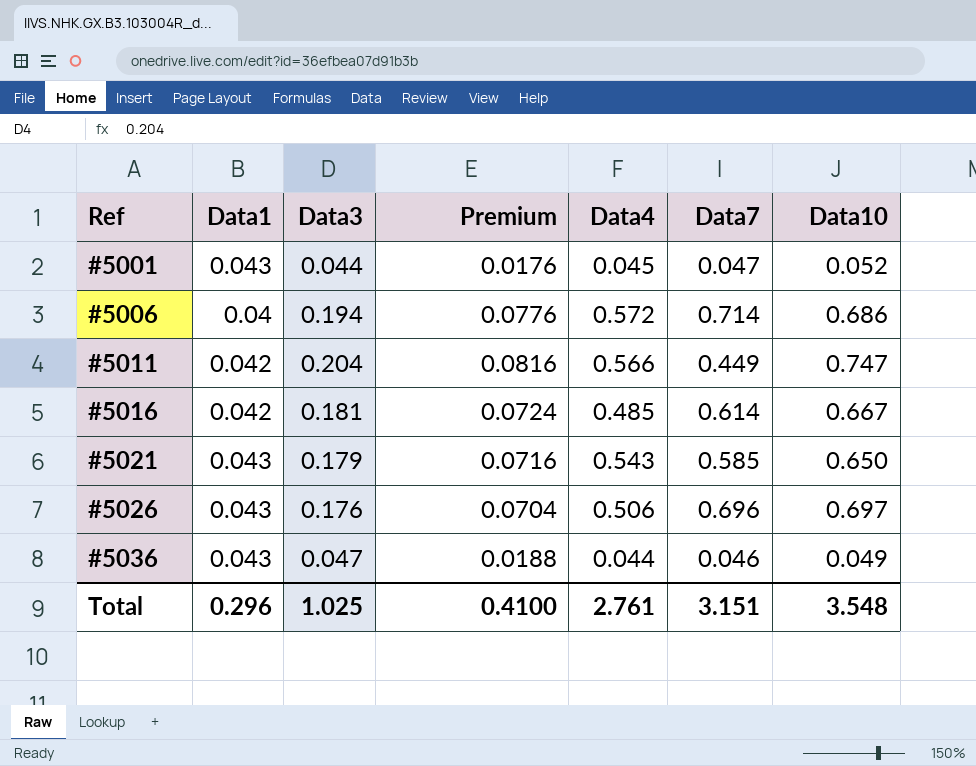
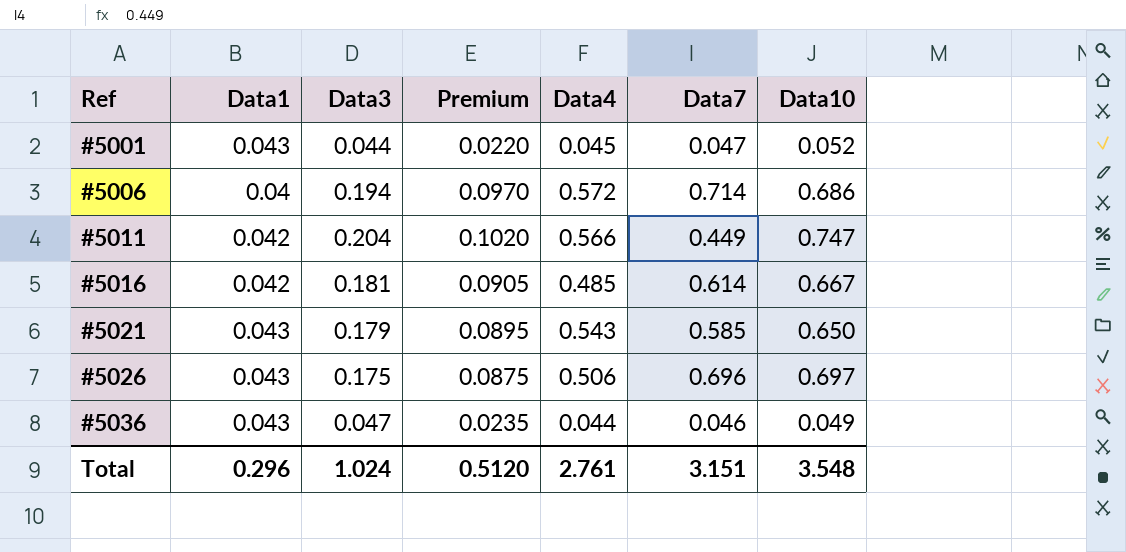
column Premium | formula: [Data3] * 0.4 -> [Data3] * 0.5
#5026 | Data3: 0.176 -> 0.175
Total | Data3: 1.025 -> 1.024
Total | Premium: 0.4100 -> 0.5120

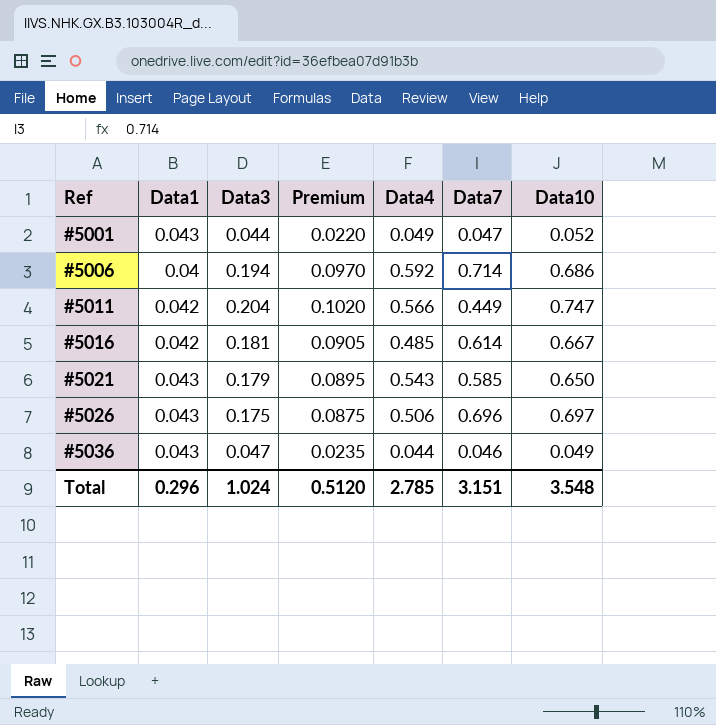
#5001 | Data4: 0.045 -> 0.049
#5006 | Data4: 0.572 -> 0.592
Total | Data4: 2.761 -> 2.785

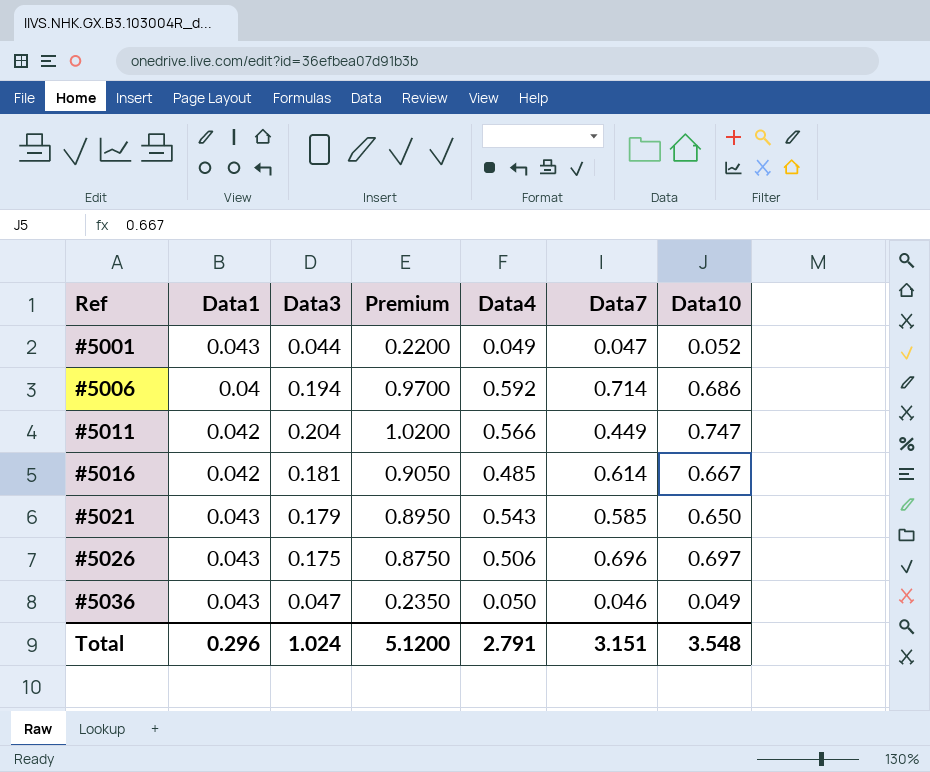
column Premium | formula: [Data3] * 0.5 -> [Data3] * 5
#5036 | Data4: 0.044 -> 0.050
Total | Premium: 0.5120 -> 5.1200
Total | Data4: 2.785 -> 2.791

